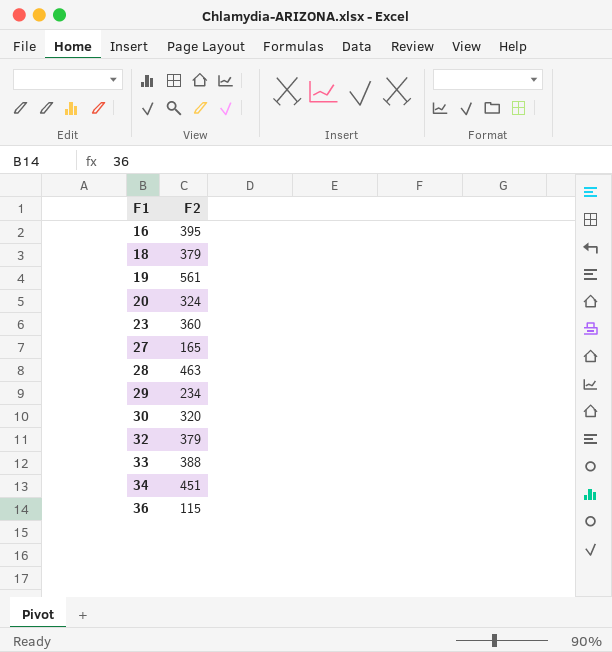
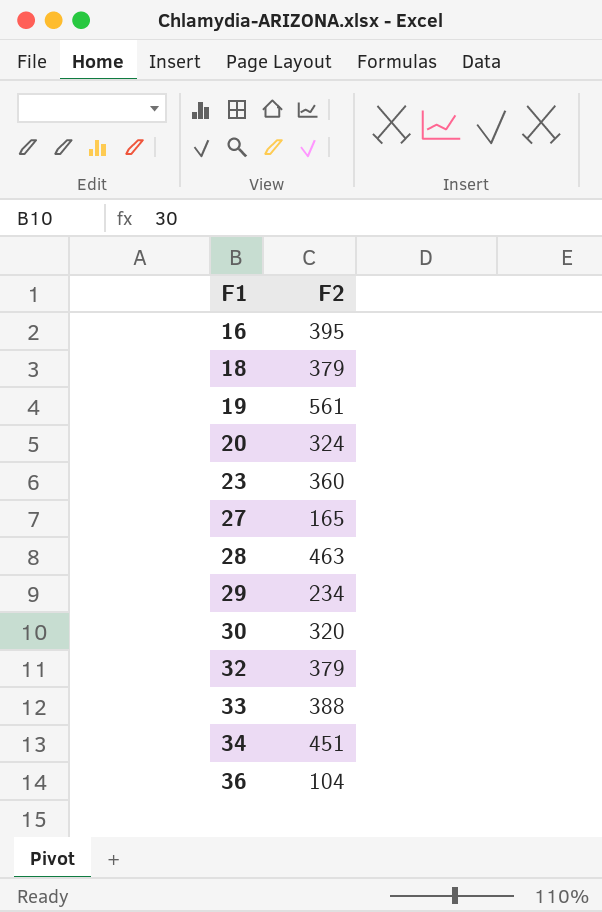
36 | F2: 115 -> 104

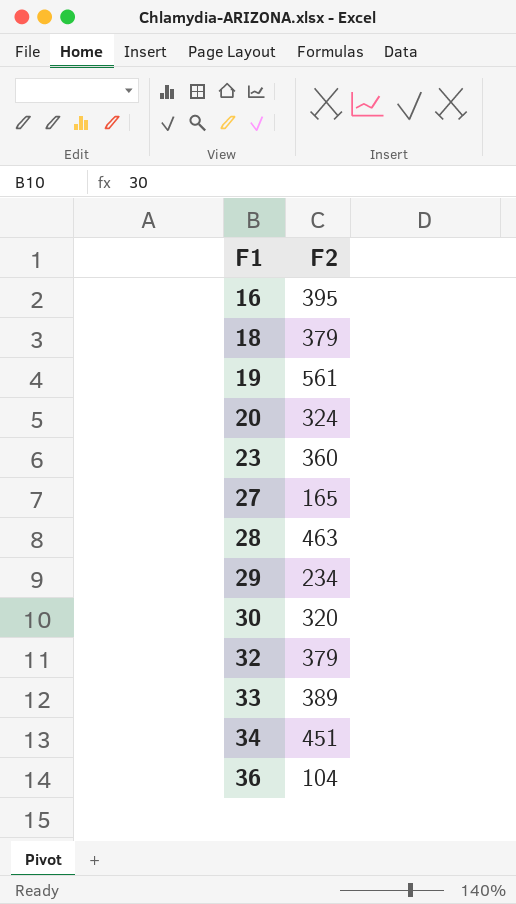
33 | F2: 388 -> 389

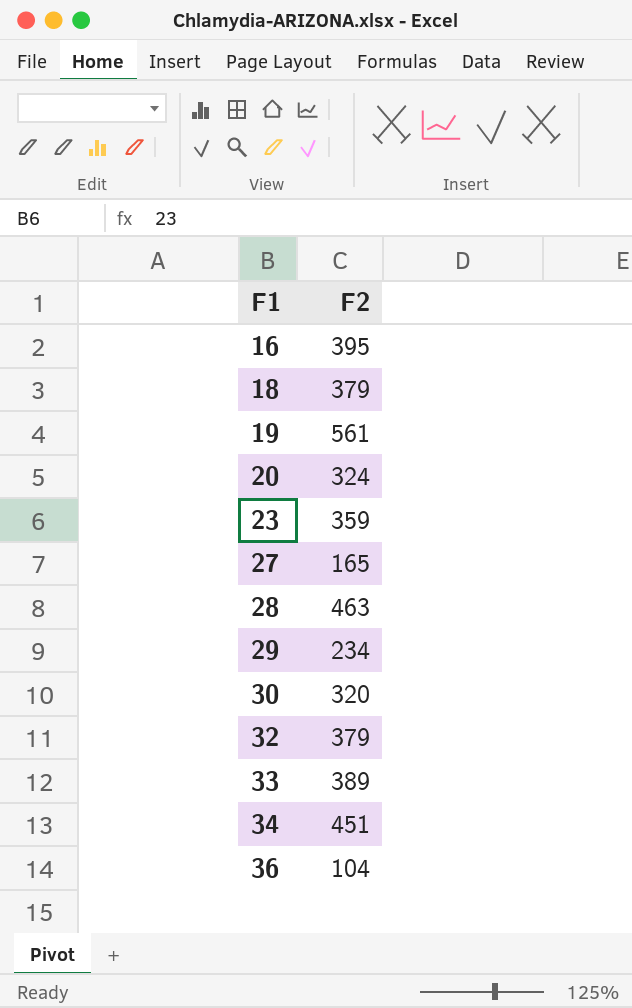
23 | F2: 360 -> 359

